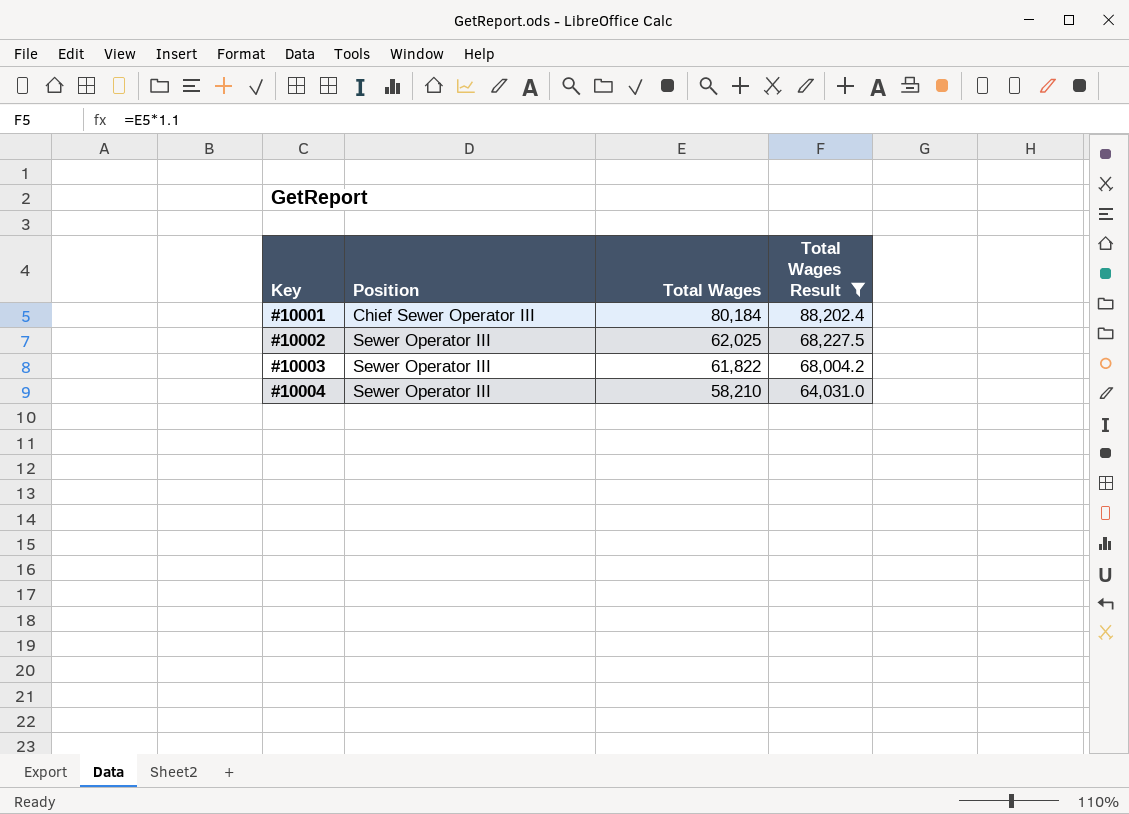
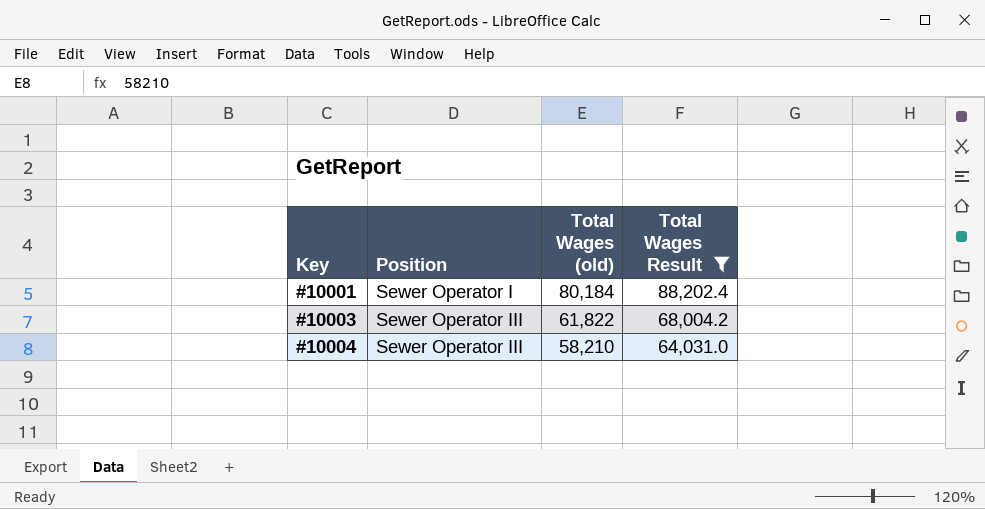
column name: Total Wages -> Total Wages (old)
row #10002: Sewer Operator III | 62,025 | 68,227.5 -> none
#10001 | Position: Chief Sewer Operator III -> Sewer Operator I

